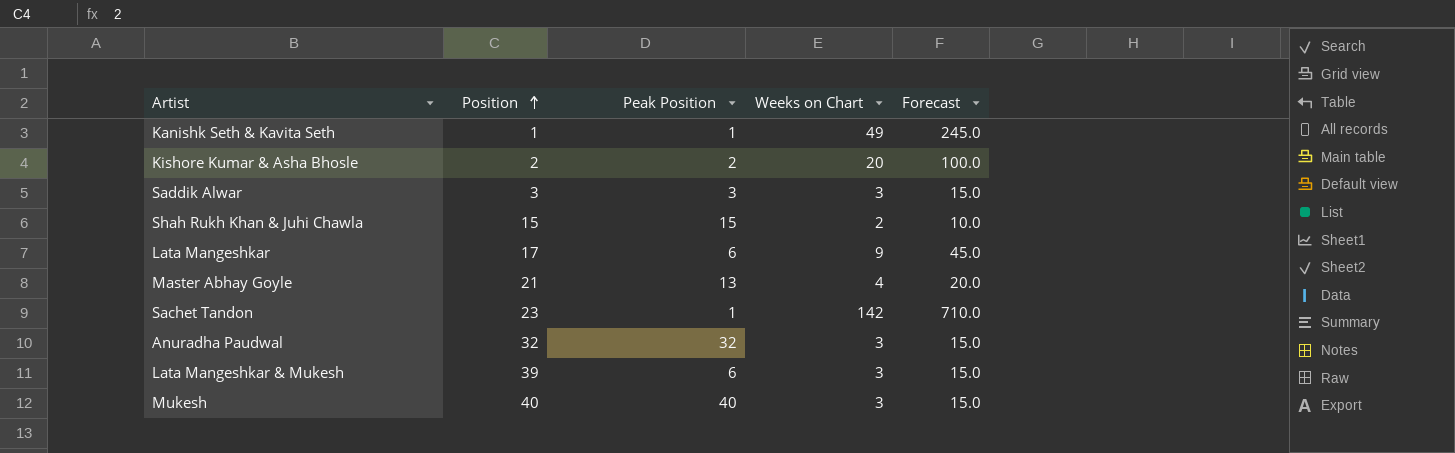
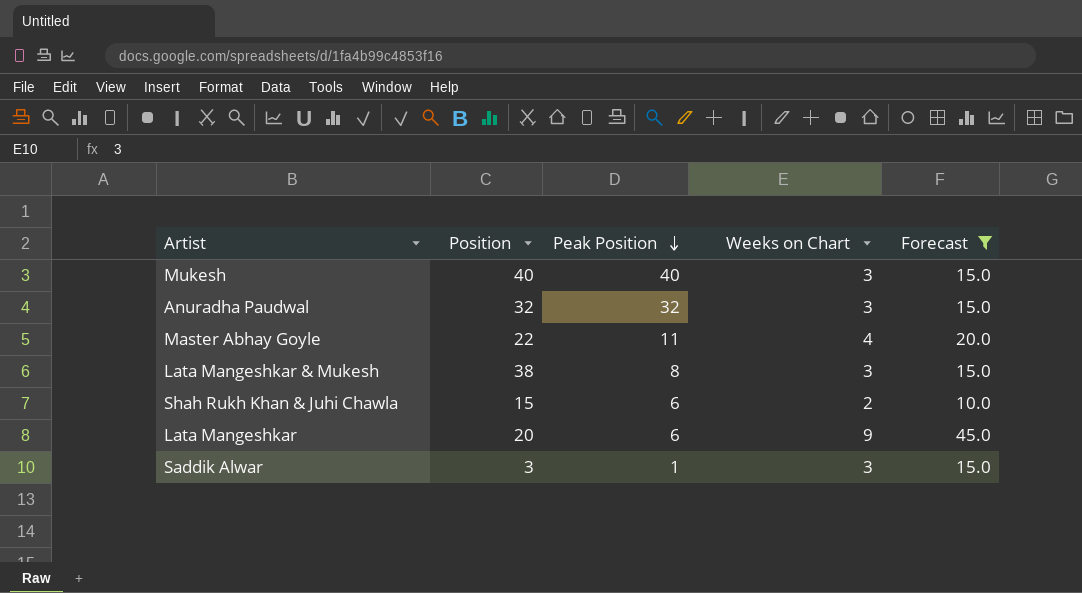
filter: none -> Forecast <= 45.0
row order: Position ascending -> Peak Position descending
Master Abhay Goyle | Position: 21 -> 22
Master Abhay Goyle | Peak Position: 13 -> 11
Lata Mangeshkar & Mukesh | Position: 39 -> 38
Lata Mangeshkar & Mukesh | Peak Position: 6 -> 8
Shah Rukh Khan & Juhi Chawla | Peak Position: 15 -> 6
Lata Mangeshkar | Position: 17 -> 20
Saddik Alwar | Peak Position: 3 -> 1

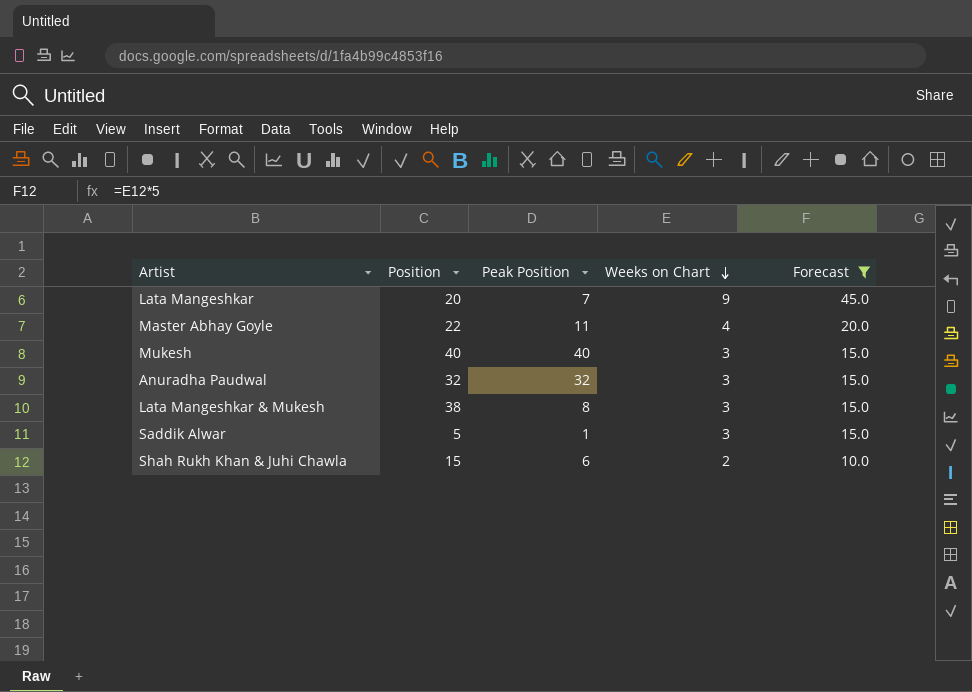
row order: Peak Position descending -> Weeks on Chart descending
Lata Mangeshkar | Peak Position: 6 -> 7
Saddik Alwar | Position: 3 -> 5

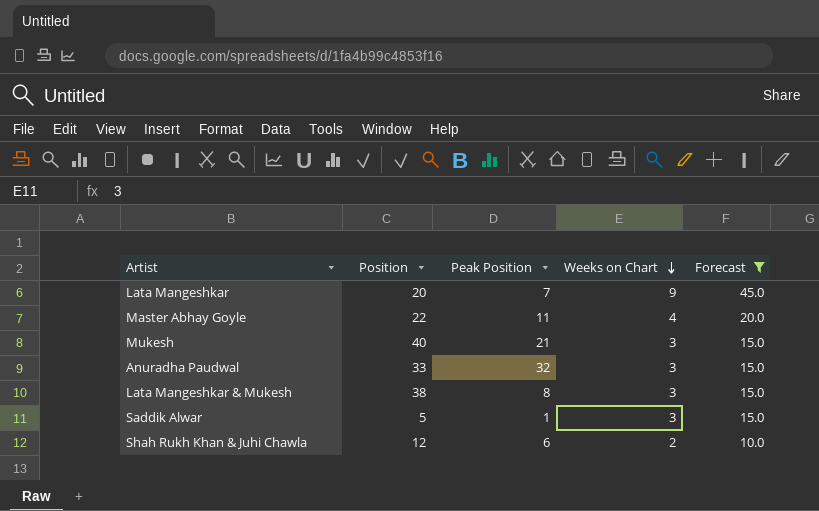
Mukesh | Peak Position: 40 -> 21
Anuradha Paudwal | Position: 32 -> 33
Shah Rukh Khan & Juhi Chawla | Position: 15 -> 12

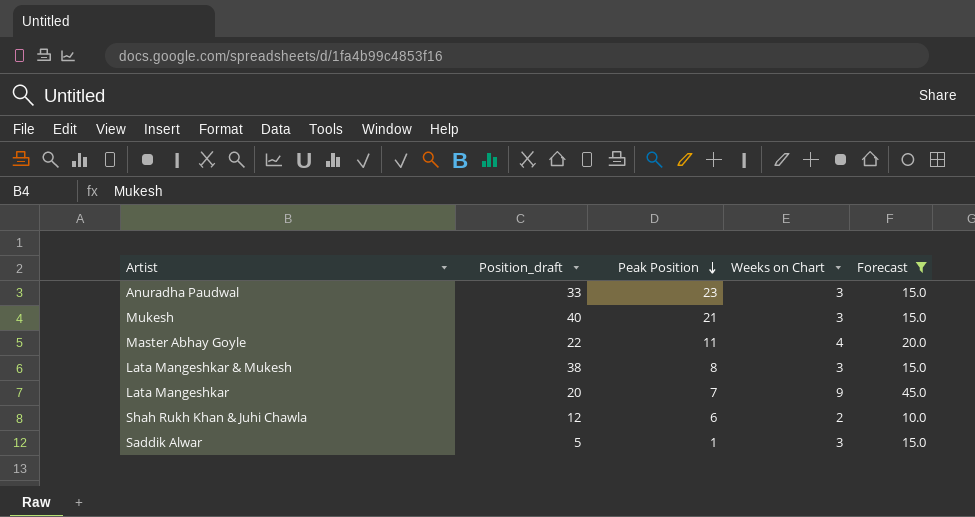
row order: Weeks on Chart descending -> Peak Position descending
column name: Position -> Position_draft
Anuradha Paudwal | Peak Position: 32 -> 23

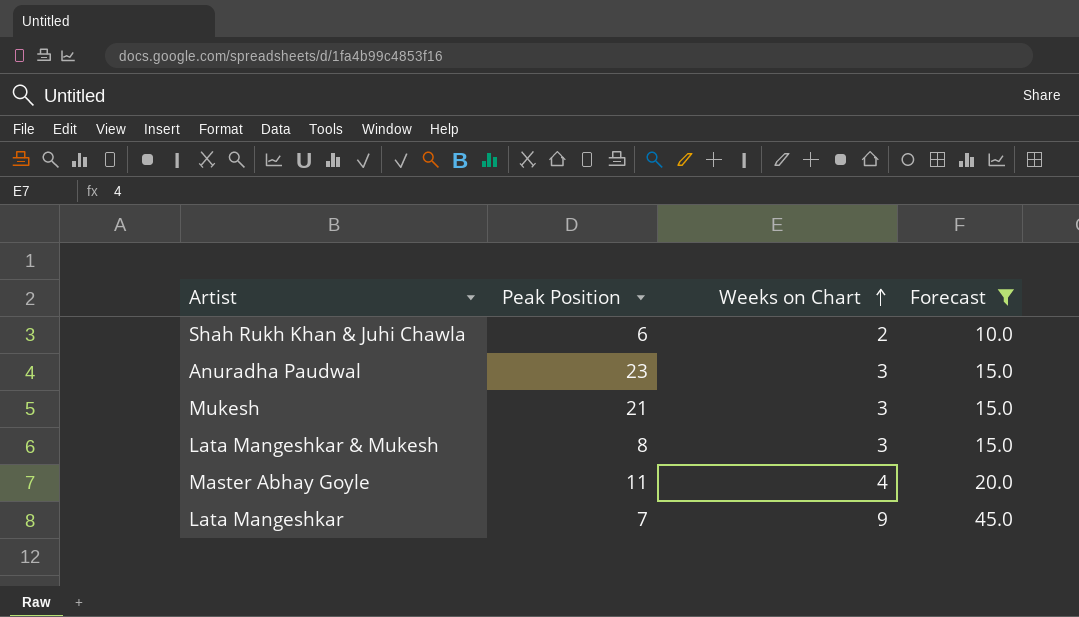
row order: Peak Position descending -> Weeks on Chart ascending
column Position_draft | position: 2 -> none
row Saddik Alwar: 5 | 1 | 3 | 15.0 -> none

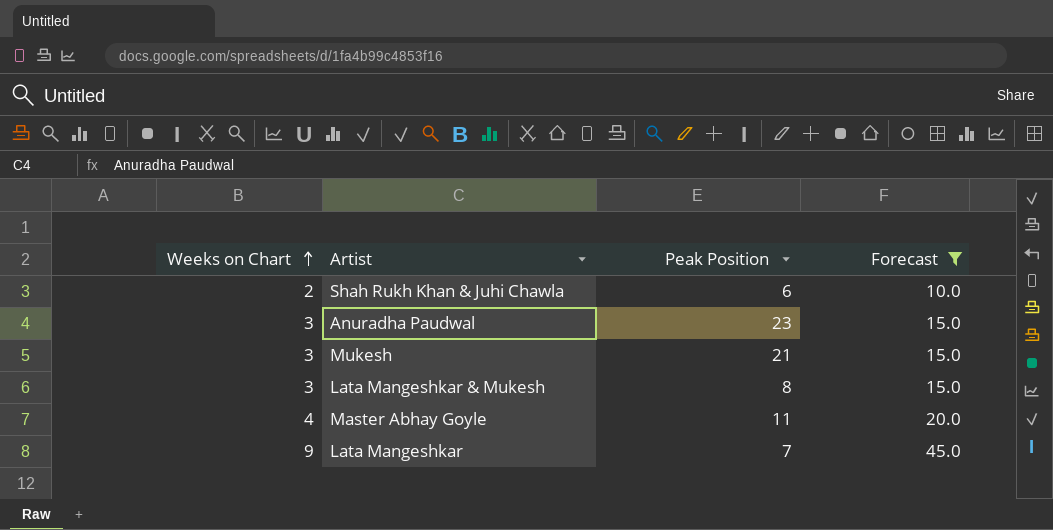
column Weeks on Chart | position: 3 -> 1

